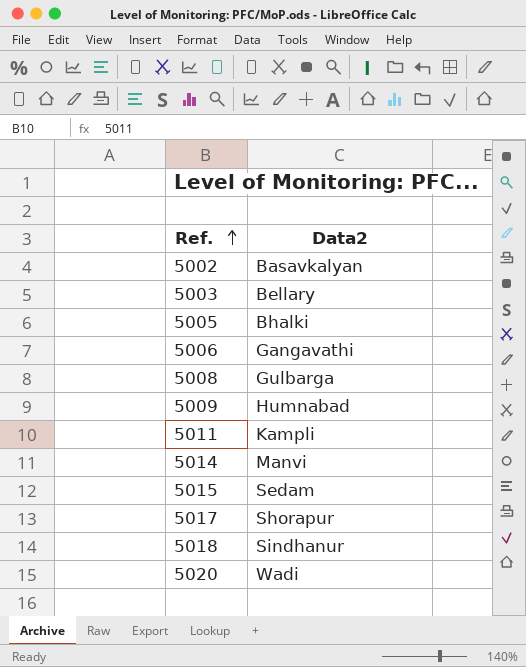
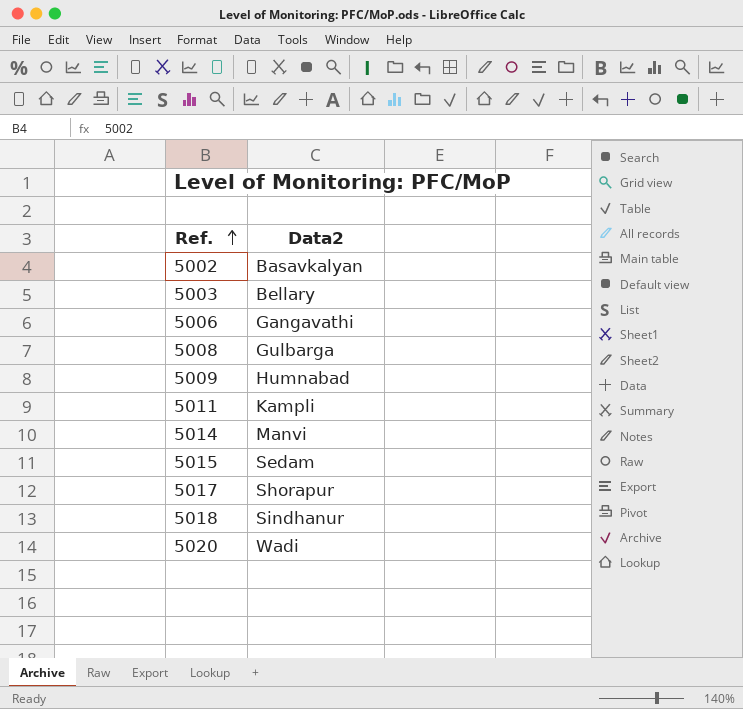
row 5005: Bhalki -> none

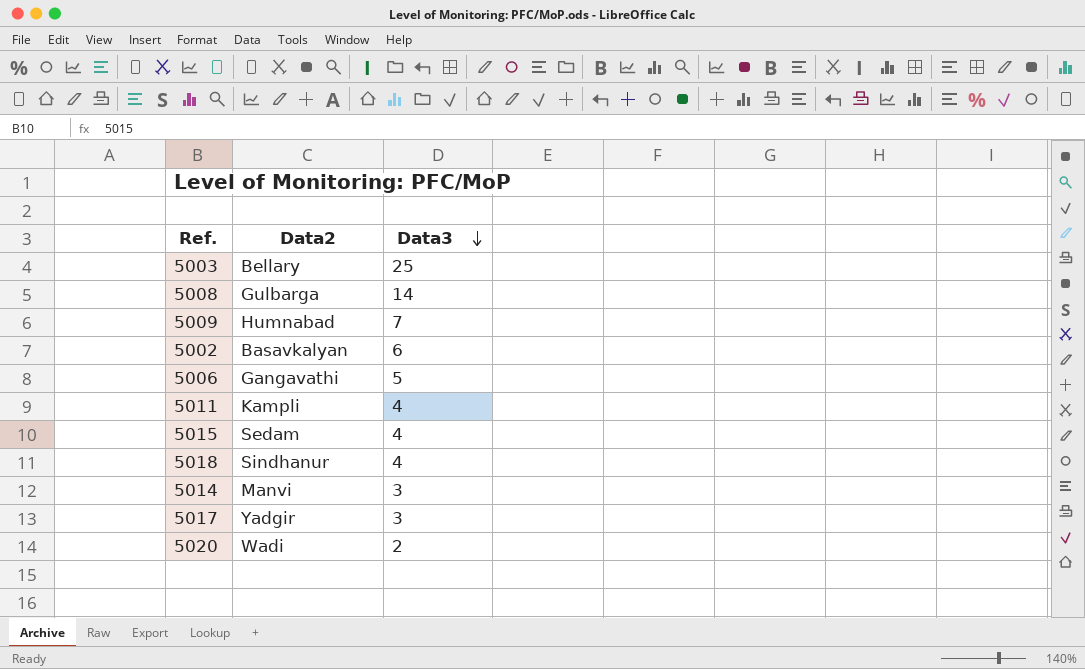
row order: Ref. ascending -> Data3 descending
column Data3 | position: none -> 3
5017 | Data2: Shorapur -> Yadgir

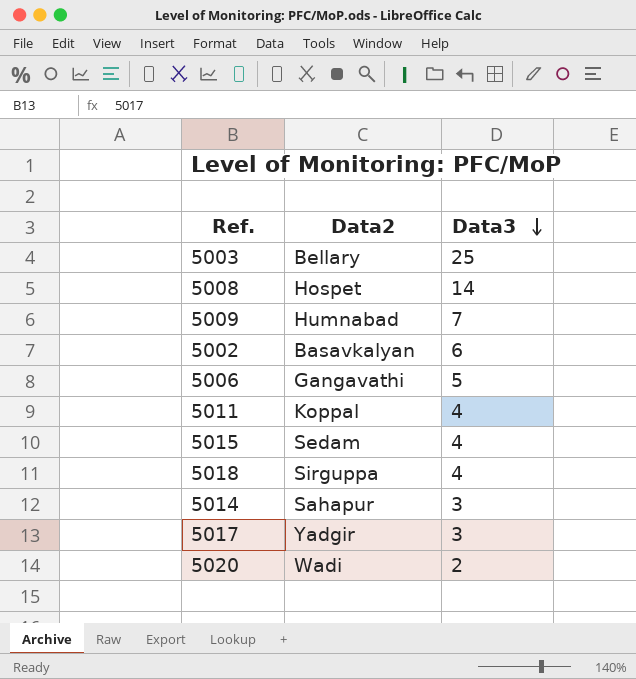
5008 | Data2: Gulbarga -> Hospet
5011 | Data2: Kampli -> Koppal
5018 | Data2: Sindhanur -> Sirguppa
5014 | Data2: Manvi -> Sahapur

